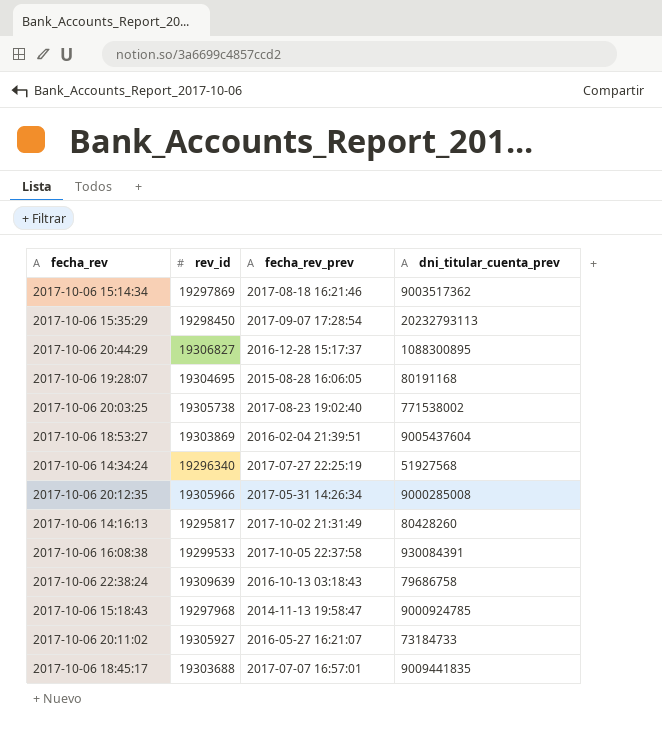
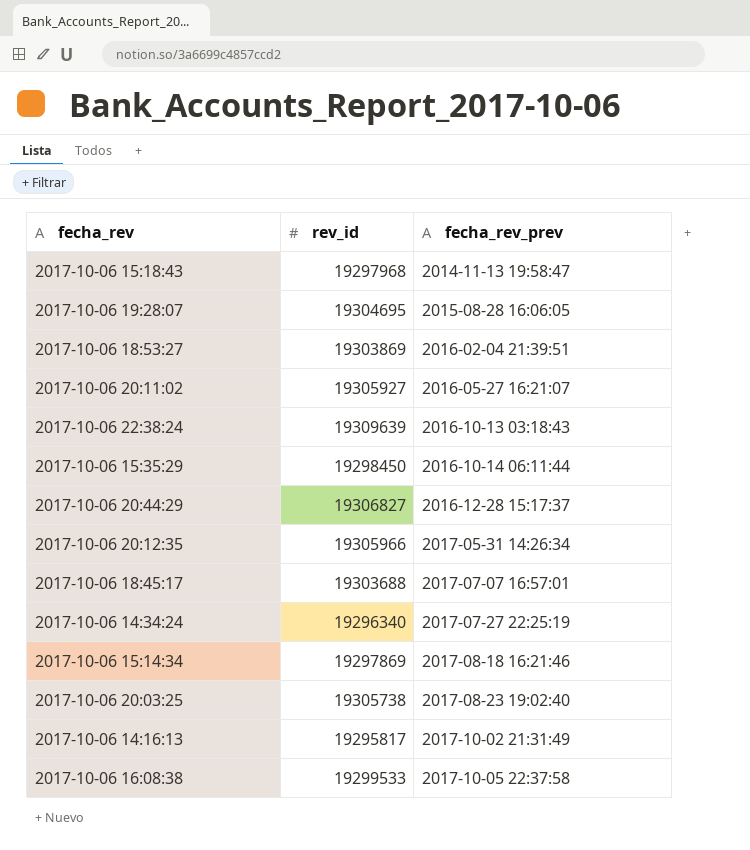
row order: none -> fecha_rev_prev ascending
column dni_titular_cuenta_prev | position: 4 -> none
2017-10-06 15:35:29 | fecha_rev_prev: 2017-09-07 17:28:54 -> 2016-10-14 06:11:44

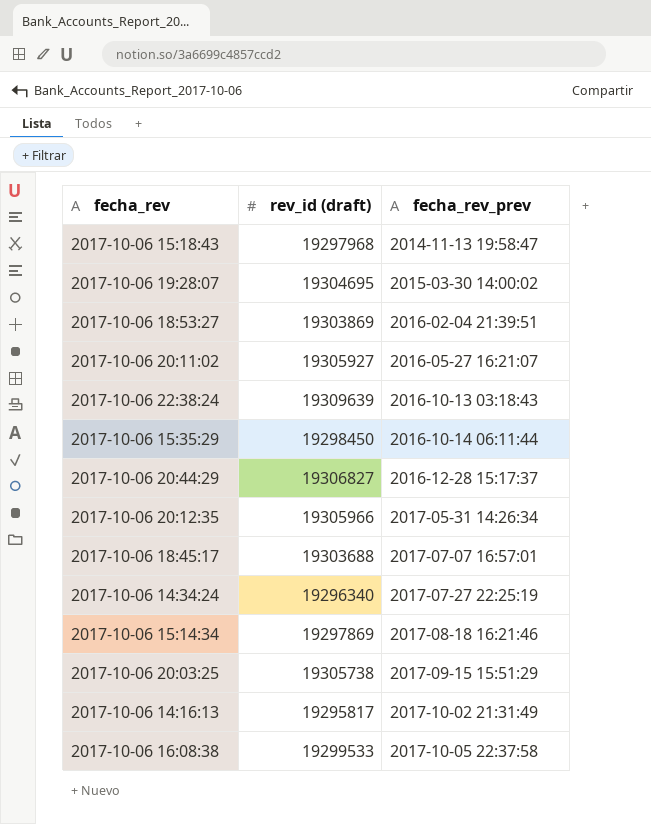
column name: rev_id -> rev_id (draft)
2017-10-06 19:28:07 | fecha_rev_prev: 2015-08-28 16:06:05 -> 2015-03-30 14:00:02
2017-10-06 20:03:25 | fecha_rev_prev: 2017-08-23 19:02:40 -> 2017-09-15 15:51:29

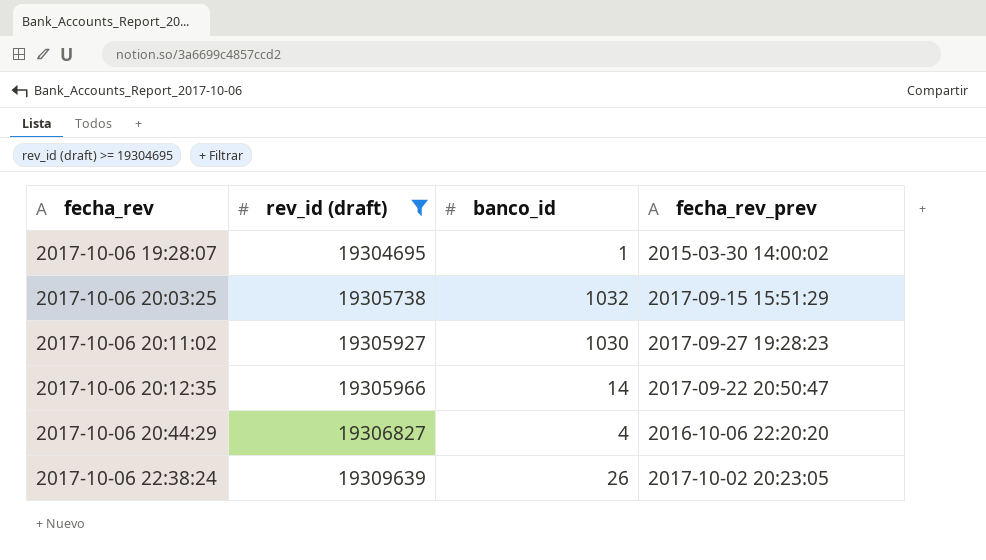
filter: none -> rev_id (draft) >= 19304695
row order: fecha_rev_prev ascending -> fecha_rev ascending
column banco_id | position: none -> 3
2017-10-06 20:11:02 | fecha_rev_prev: 2016-05-27 16:21:07 -> 2017-09-27 19:28:23
2017-10-06 20:12:35 | fecha_rev_prev: 2017-05-31 14:26:34 -> 2017-09-22 20:50:47
2017-10-06 20:44:29 | fecha_rev_prev: 2016-12-28 15:17:37 -> 2016-10-06 22:20:20
2017-10-06 22:38:24 | fecha_rev_prev: 2016-10-13 03:18:43 -> 2017-10-02 20:23:05

